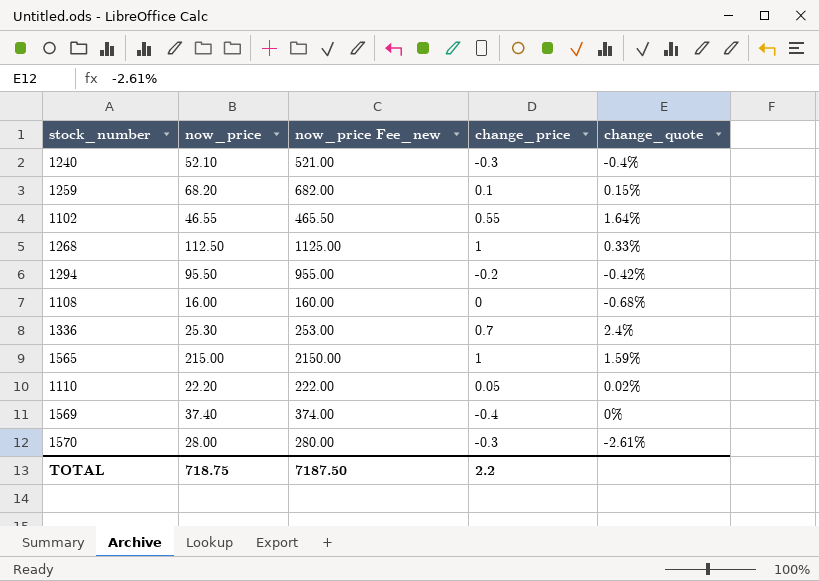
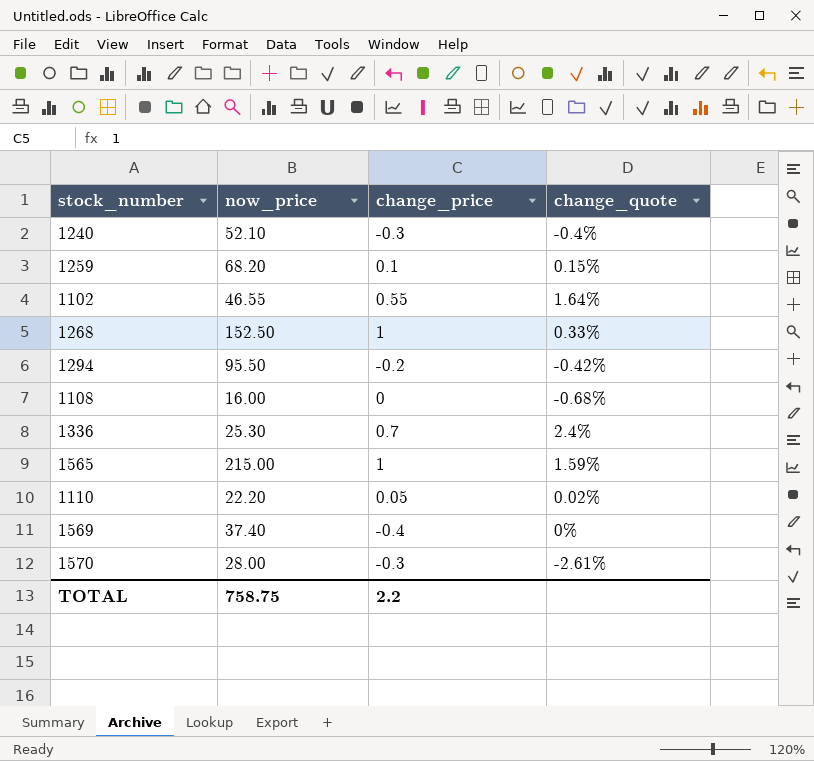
column now_price Fee_new | formula: [now_price] * 10 -> none
1268 | now_price: 112.50 -> 152.50
TOTAL | now_price: 718.75 -> 758.75

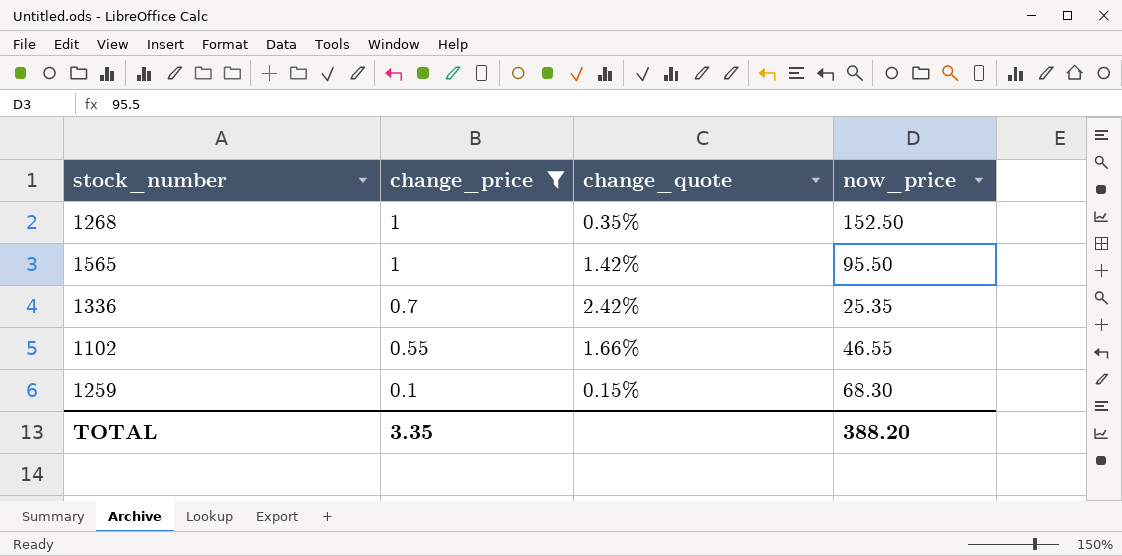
filter: none -> change_price >= 0.1
row order: none -> change_price descending
column now_price | position: 2 -> 4
1268 | change_quote: 0.33% -> 0.35%
1565 | change_quote: 1.59% -> 1.42%
1565 | now_price: 215.00 -> 95.50
1336 | change_quote: 2.4% -> 2.42%
1336 | now_price: 25.30 -> 25.35
1102 | change_quote: 1.64% -> 1.66%
1259 | now_price: 68.20 -> 68.30
TOTAL | change_price: 2.2 -> 3.35
TOTAL | now_price: 758.75 -> 388.20

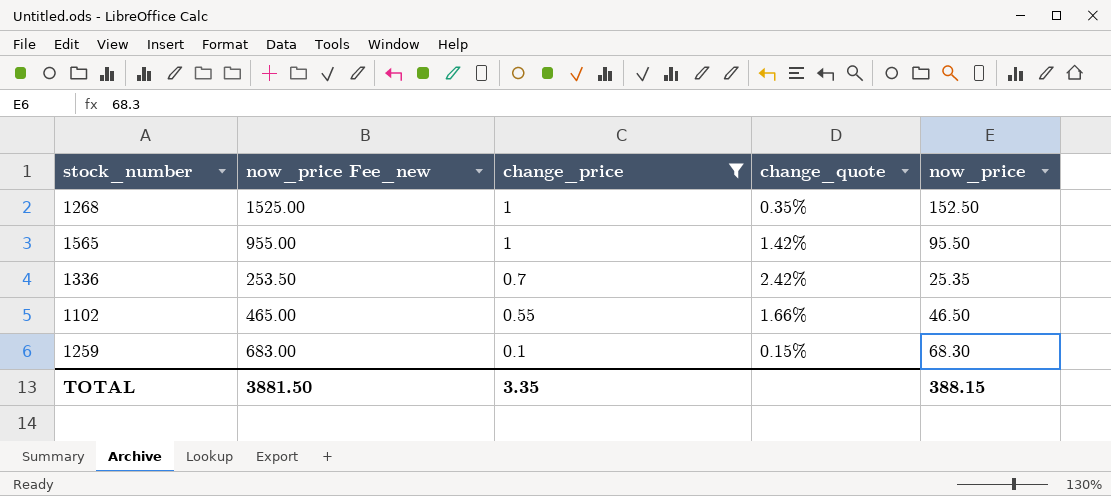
column now_price Fee_new | formula: none -> [now_price] * 10
1102 | now_price: 46.55 -> 46.50
TOTAL | now_price: 388.20 -> 388.15

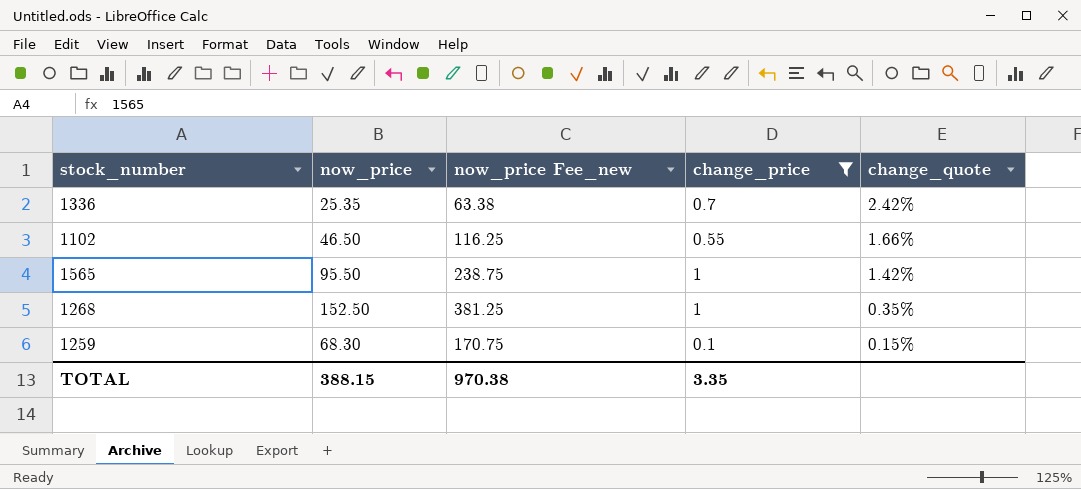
row order: change_price descending -> change_quote descending
column now_price | position: 5 -> 2
column now_price Fee_new | formula: [now_price] * 10 -> [now_price] * 2.5
TOTAL | now_price Fee_new: 3881.50 -> 970.38

